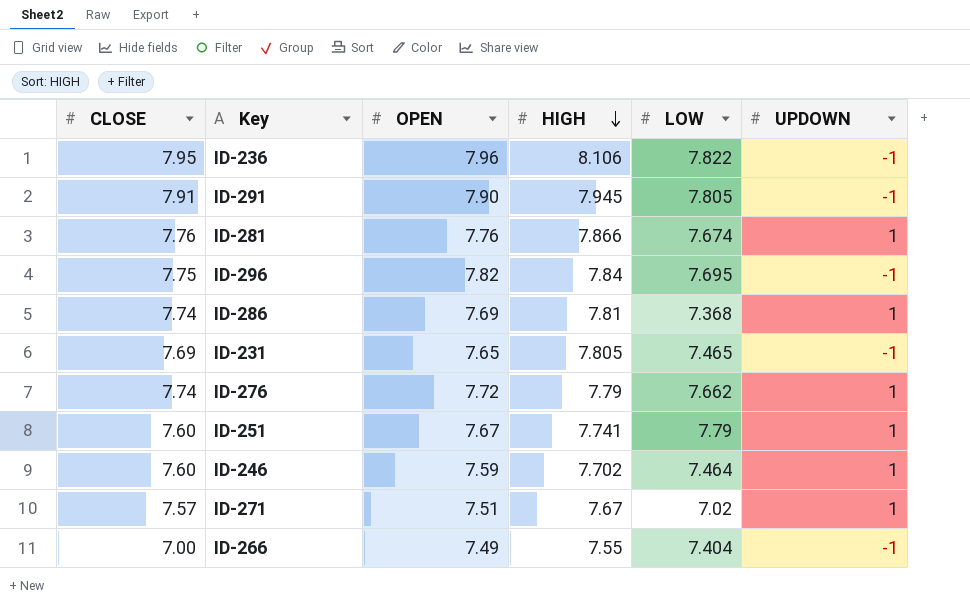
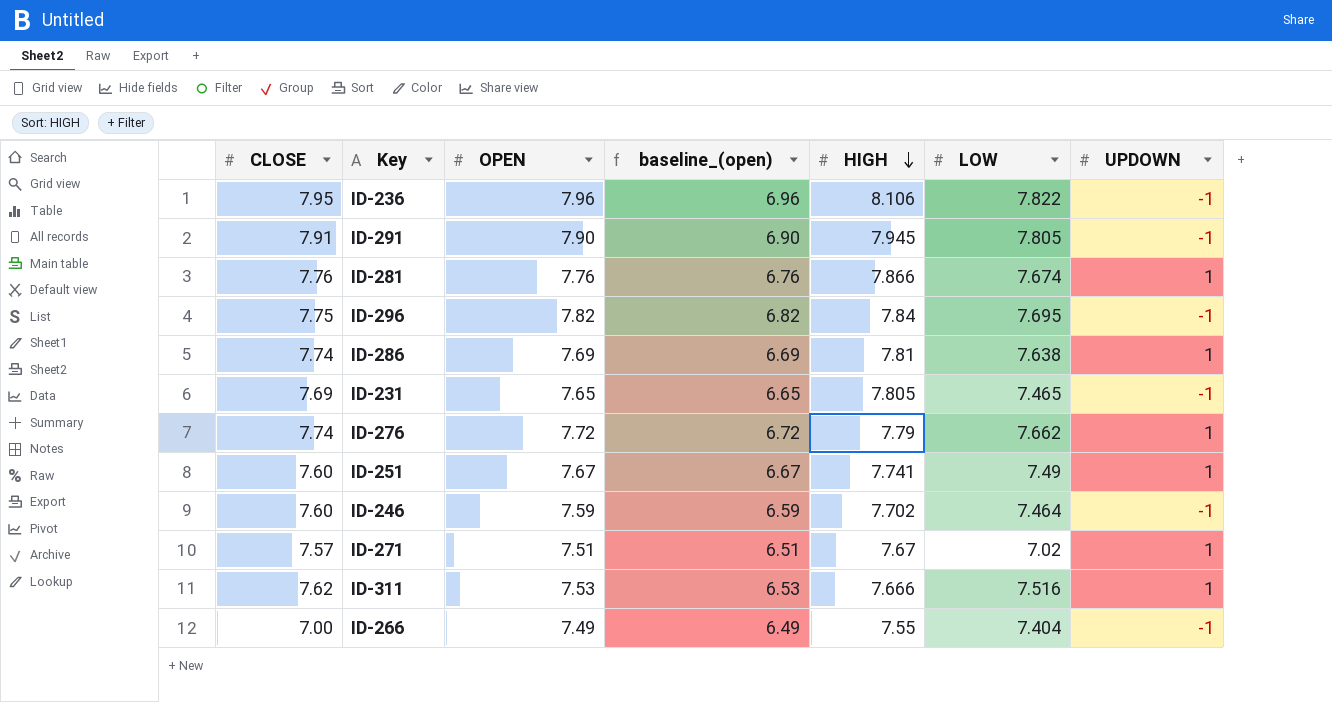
column baseline_(open) | formula: none -> [OPEN] - 1
ID-286 | LOW: 7.368 -> 7.638
ID-251 | LOW: 7.79 -> 7.49
ID-246 | UPDOWN: 1 -> -1
row ID-311: none -> 7.62 | 7.53 | 6.53 | 7.666 | 7.516 | 1

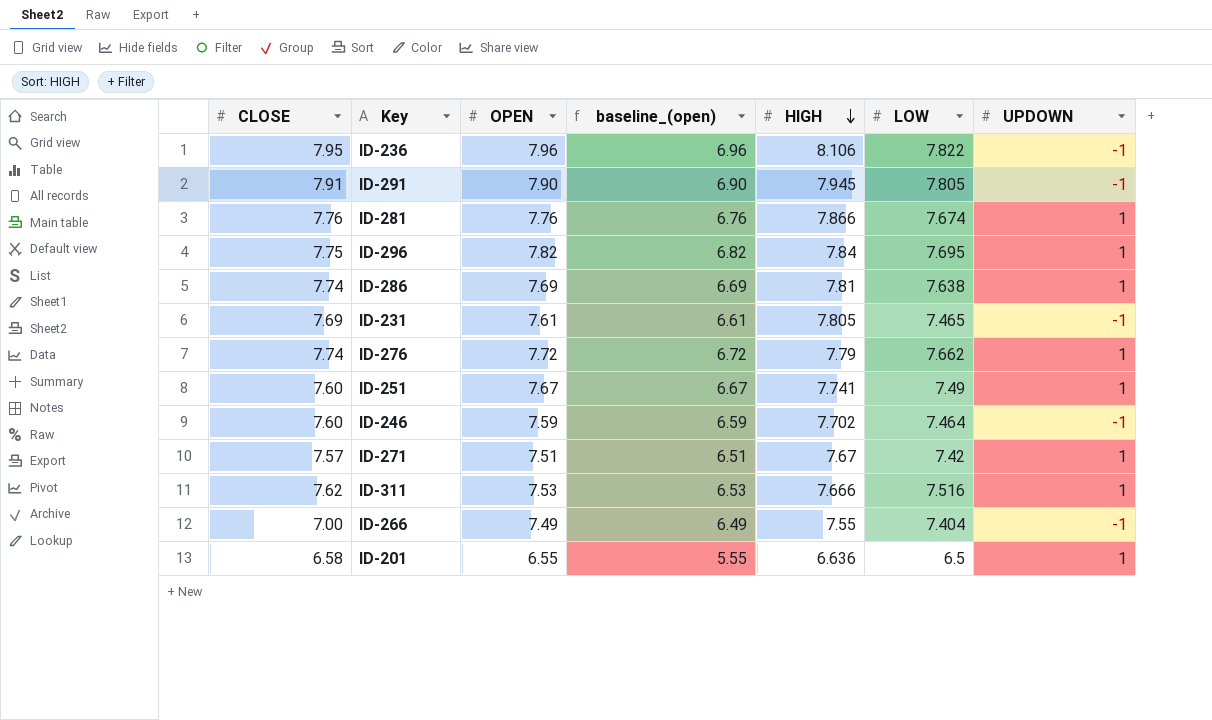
ID-296 | UPDOWN: -1 -> 1
ID-231 | OPEN: 7.65 -> 7.61
ID-231 | baseline_(open): 6.65 -> 6.61
ID-271 | LOW: 7.02 -> 7.42
row ID-201: none -> 6.58 | 6.55 | 5.55 | 6.636 | 6.5 | 1

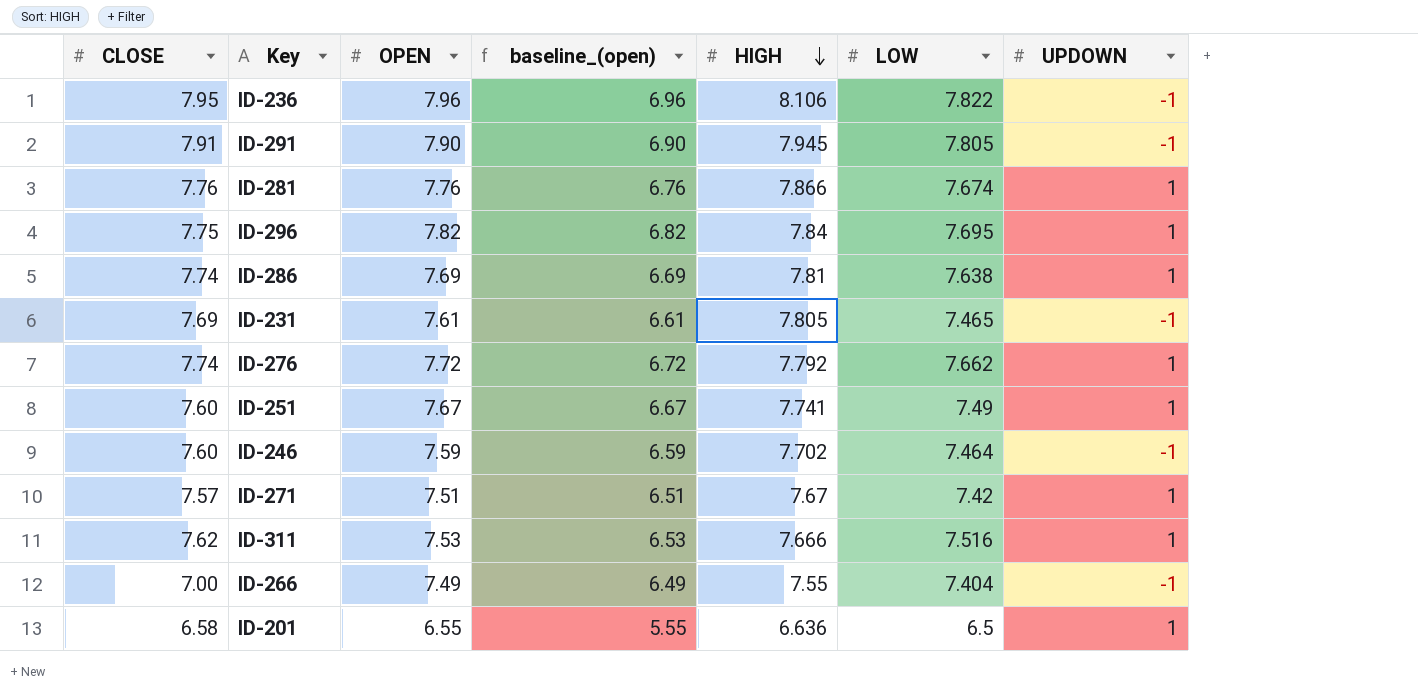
ID-276 | HIGH: 7.79 -> 7.792

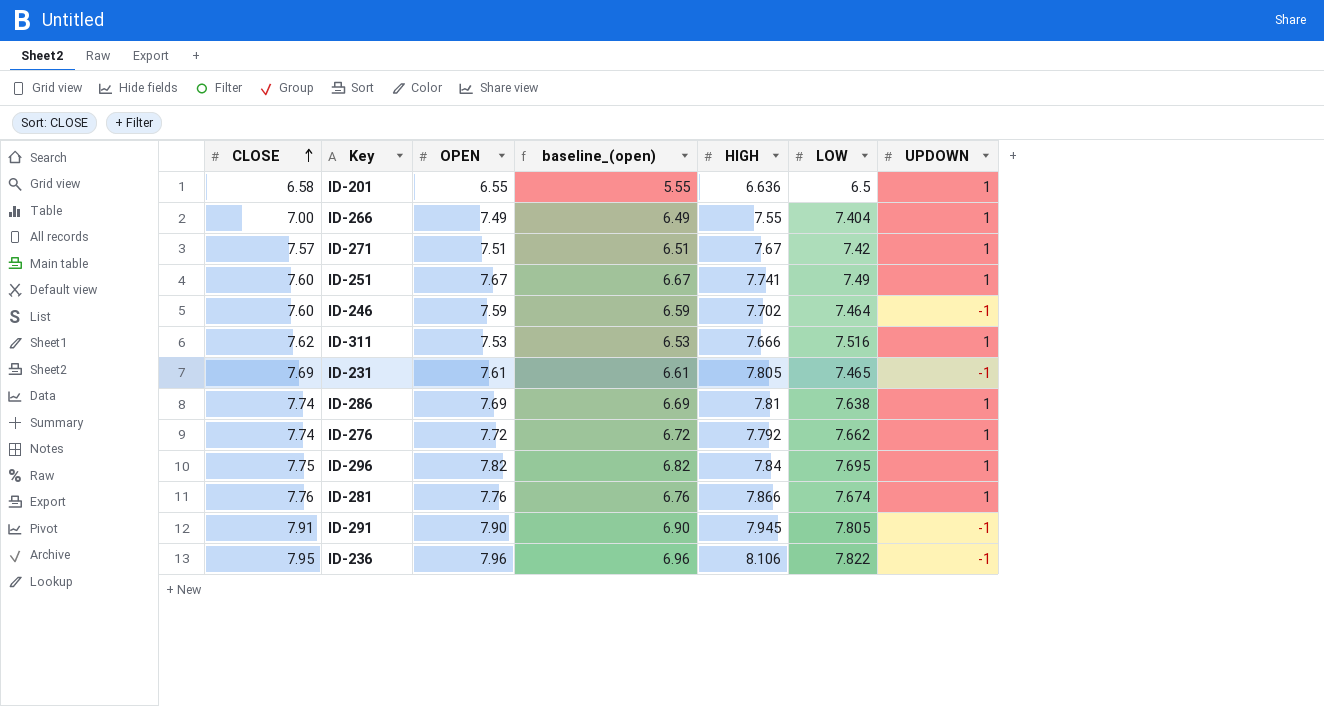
row order: HIGH descending -> CLOSE ascending
ID-266 | UPDOWN: -1 -> 1

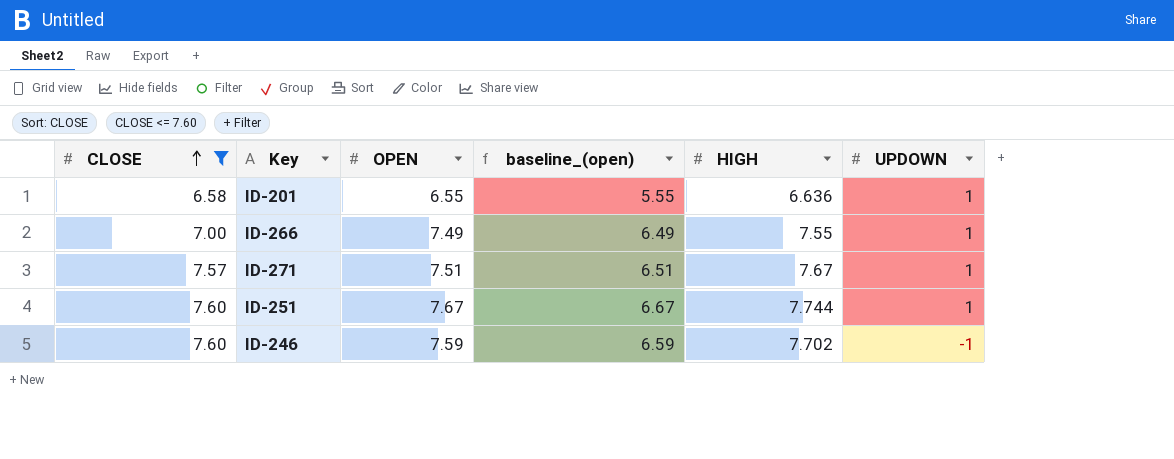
filter: none -> CLOSE <= 7.60
column LOW | position: 6 -> none
ID-251 | HIGH: 7.741 -> 7.744

